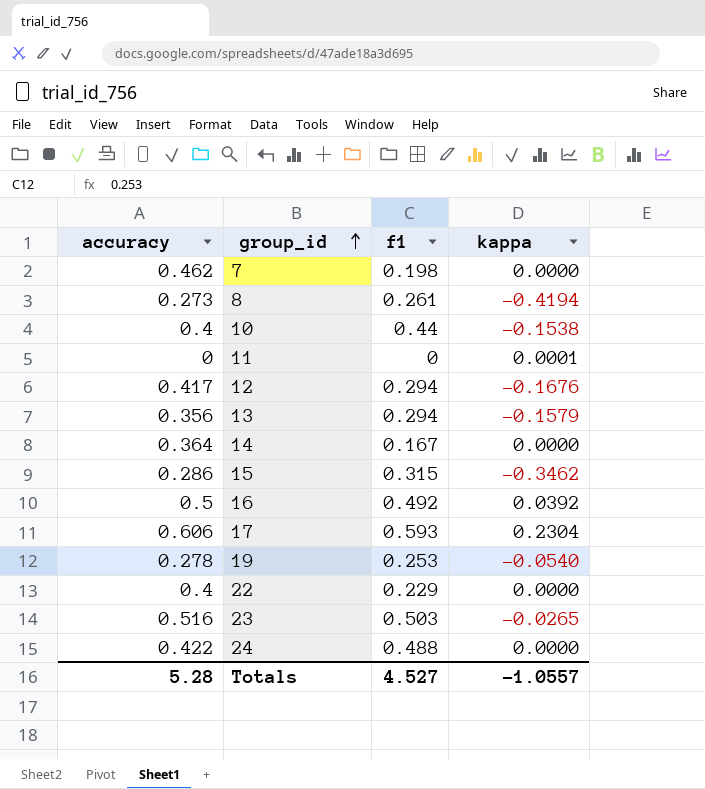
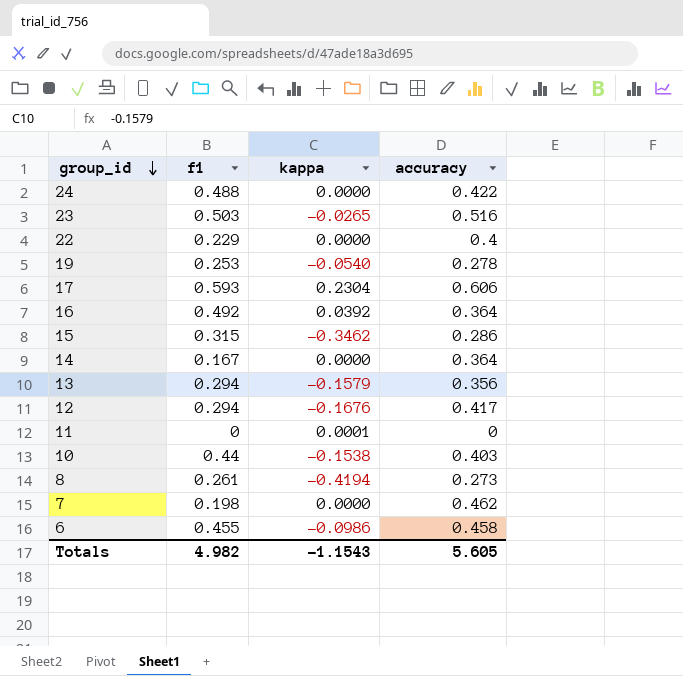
row order: group_id ascending -> group_id descending
column accuracy | position: 1 -> 4
16 | accuracy: 0.5 -> 0.364
10 | accuracy: 0.4 -> 0.403
row 6: none -> 0.455 | -0.0986 | 0.458
Totals | f1: 4.527 -> 4.982
Totals | kappa: -1.0557 -> -1.1543
Totals | accuracy: 5.28 -> 5.605

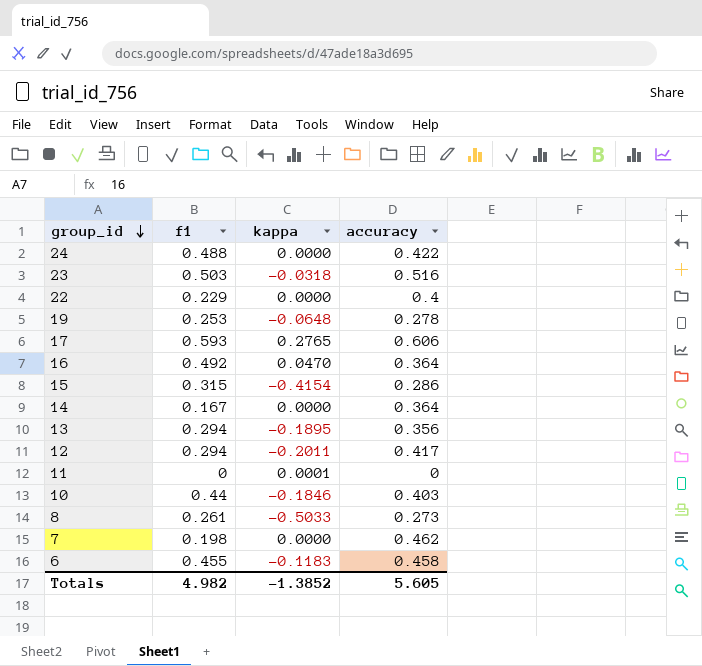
23 | kappa: -0.0265 -> -0.0318
19 | kappa: -0.0540 -> -0.0648
17 | kappa: 0.2304 -> 0.2765
16 | kappa: 0.0392 -> 0.0470
15 | kappa: -0.3462 -> -0.4154
13 | kappa: -0.1579 -> -0.1895
12 | kappa: -0.1676 -> -0.2011
10 | kappa: -0.1538 -> -0.1846
8 | kappa: -0.4194 -> -0.5033
6 | kappa: -0.0986 -> -0.1183
Totals | kappa: -1.1543 -> -1.3852

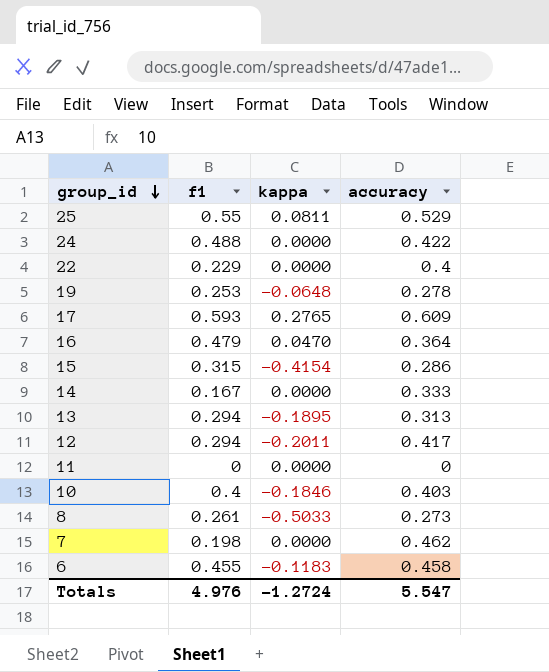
row 23: 0.503 | -0.0318 | 0.516 -> none
row 25: none -> 0.55 | 0.0811 | 0.529
17 | accuracy: 0.606 -> 0.609
16 | f1: 0.492 -> 0.479
14 | accuracy: 0.364 -> 0.333
13 | accuracy: 0.356 -> 0.313
11 | kappa: 0.0001 -> 0.0000
10 | f1: 0.44 -> 0.4
Totals | f1: 4.982 -> 4.976
Totals | kappa: -1.3852 -> -1.2724
Totals | accuracy: 5.605 -> 5.547

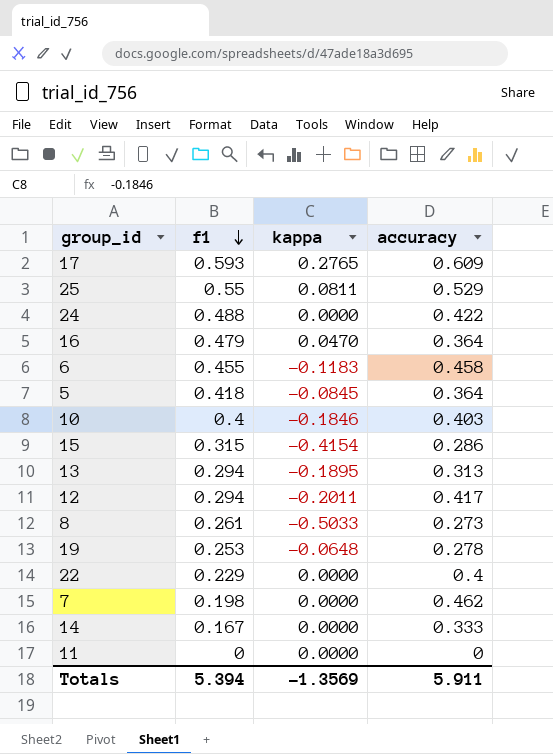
row order: group_id descending -> f1 descending
row 5: none -> 0.418 | -0.0845 | 0.364
Totals | f1: 4.976 -> 5.394
Totals | kappa: -1.2724 -> -1.3569
Totals | accuracy: 5.547 -> 5.911

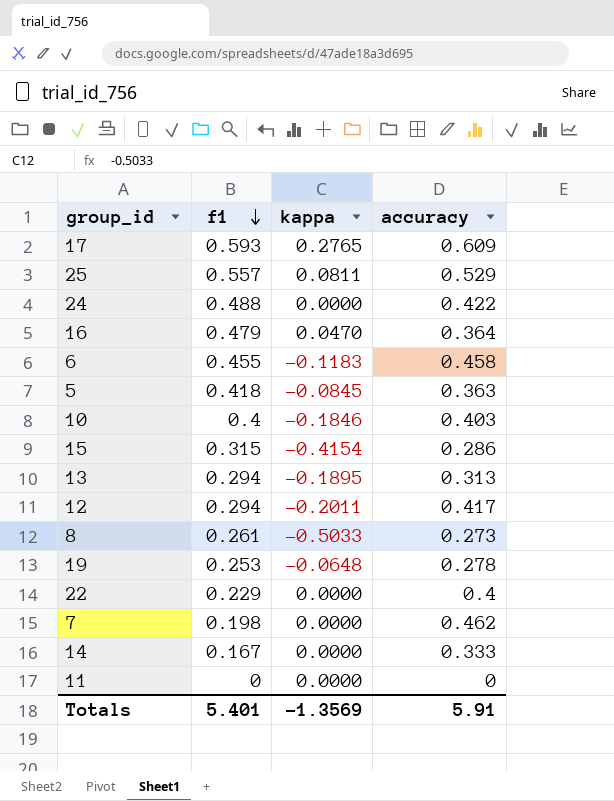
25 | f1: 0.55 -> 0.557
5 | accuracy: 0.364 -> 0.363
Totals | f1: 5.394 -> 5.401
Totals | accuracy: 5.911 -> 5.91

